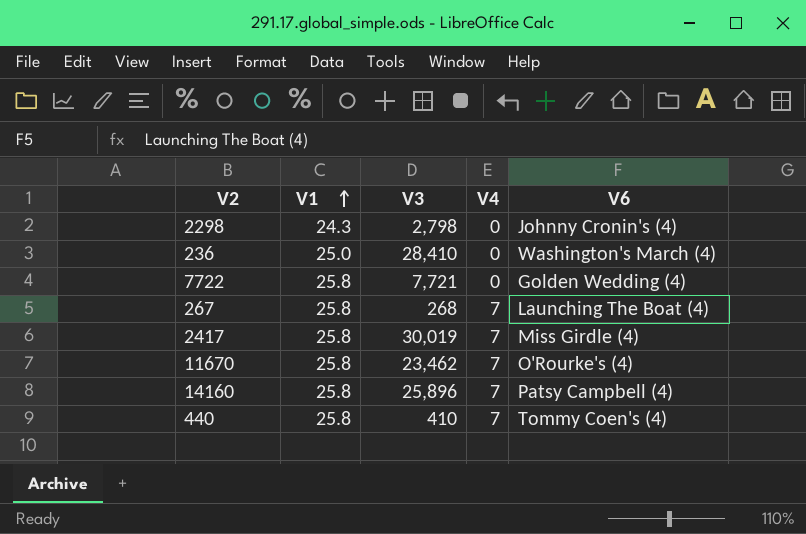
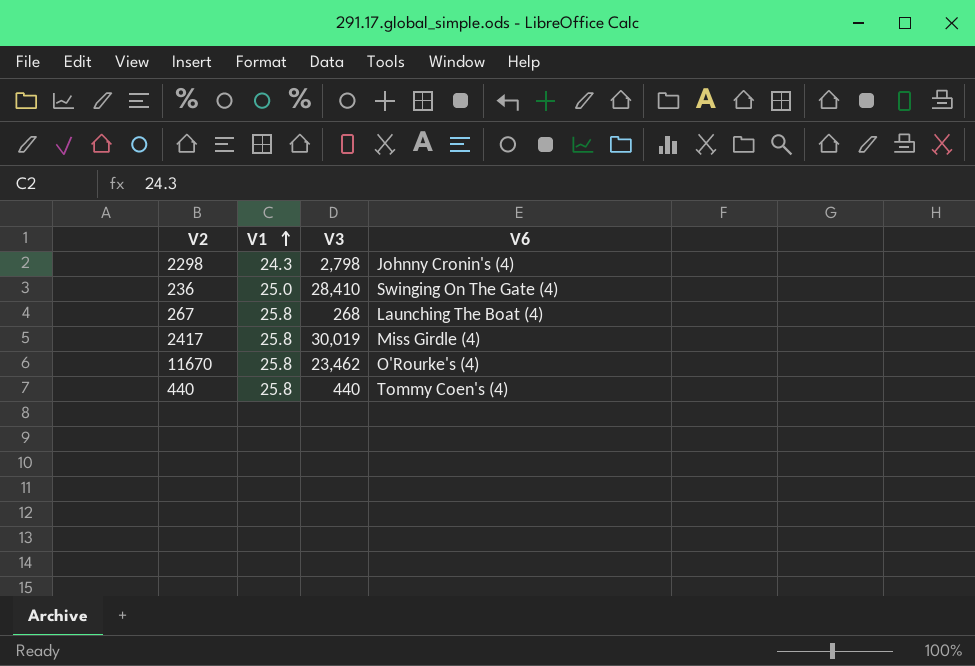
column V4 | position: 4 -> none
row 7722: 25.8 | 7,721 | 0 | Golden Wedding (4) -> none
row 14160: 25.8 | 25,896 | 7 | Patsy Campbell (4) -> none
236 | V6: Washington's March (4) -> Swinging On The Gate (4)
440 | V3: 410 -> 440

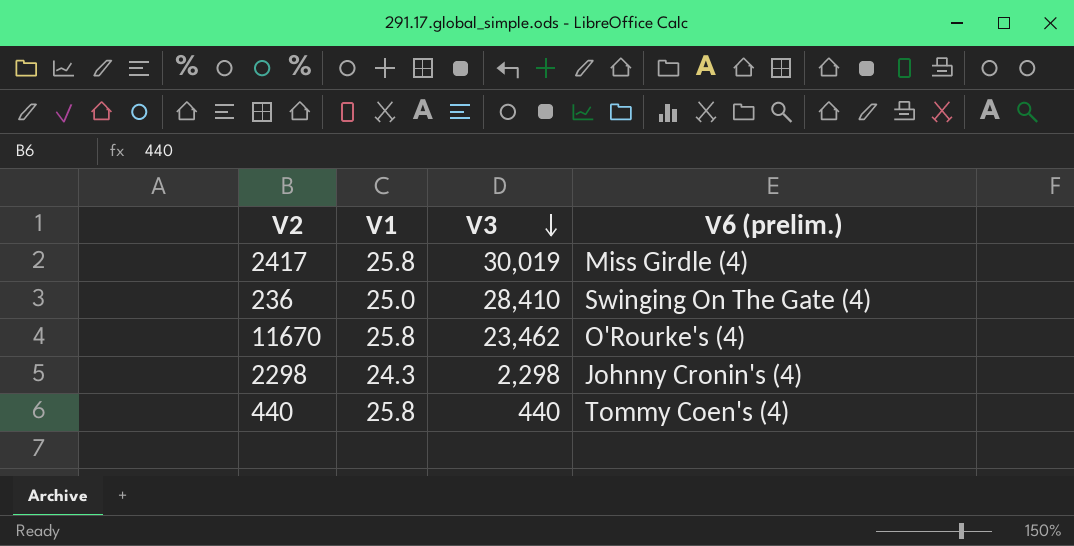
row order: V1 ascending -> V3 descending
column name: V6 -> V6 (prelim.)
row 267: 25.8 | 268 | Launching The Boat (4) -> none
2298 | V3: 2,798 -> 2,298

